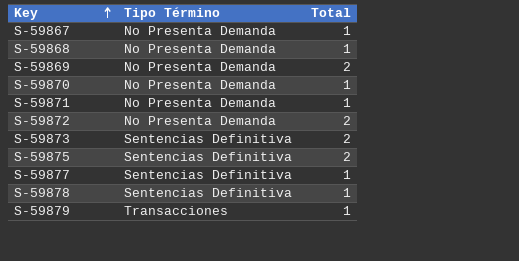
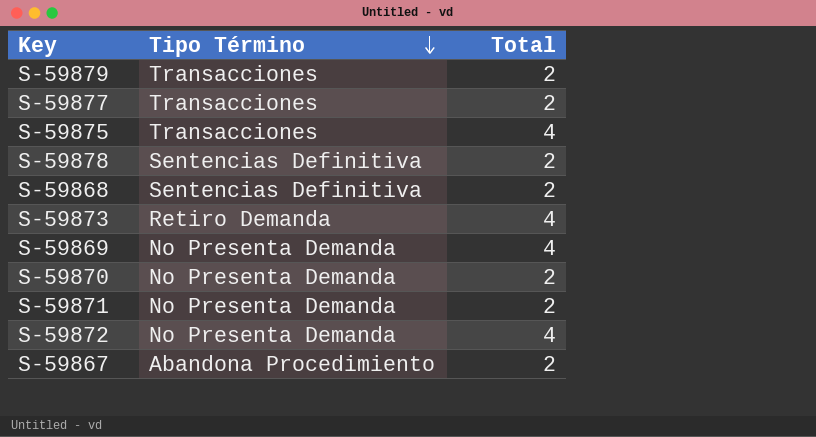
row order: Key ascending -> Tipo Término descending
S-59879 | Total: 1 -> 2
S-59877 | Tipo Término: Sentencias Definitiva -> Transacciones
S-59877 | Total: 1 -> 2
S-59875 | Tipo Término: Sentencias Definitiva -> Transacciones
S-59875 | Total: 2 -> 4
S-59878 | Total: 1 -> 2
S-59868 | Tipo Término: No Presenta Demanda -> Sentencias Definitiva
S-59868 | Total: 1 -> 2
S-59873 | Tipo Término: Sentencias Definitiva -> Retiro Demanda
S-59873 | Total: 2 -> 4
S-59869 | Total: 2 -> 4
S-59870 | Total: 1 -> 2
S-59871 | Total: 1 -> 2
S-59872 | Total: 2 -> 4
S-59867 | Tipo Término: No Presenta Demanda -> Abandona Procedimiento
S-59867 | Total: 1 -> 2

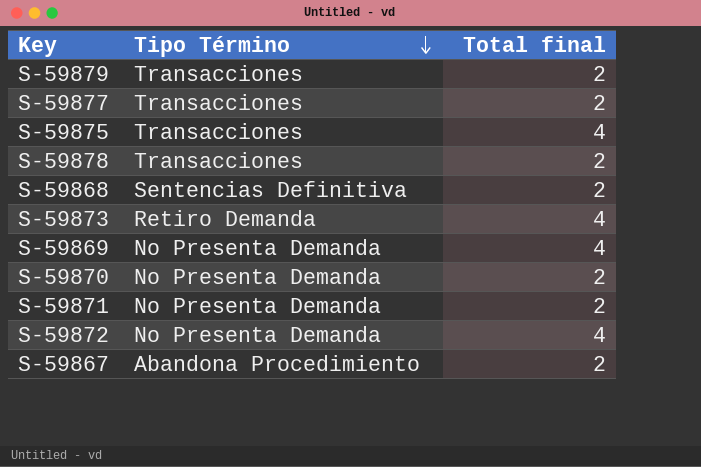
column name: Total -> Total final
S-59878 | Tipo Término: Sentencias Definitiva -> Transacciones

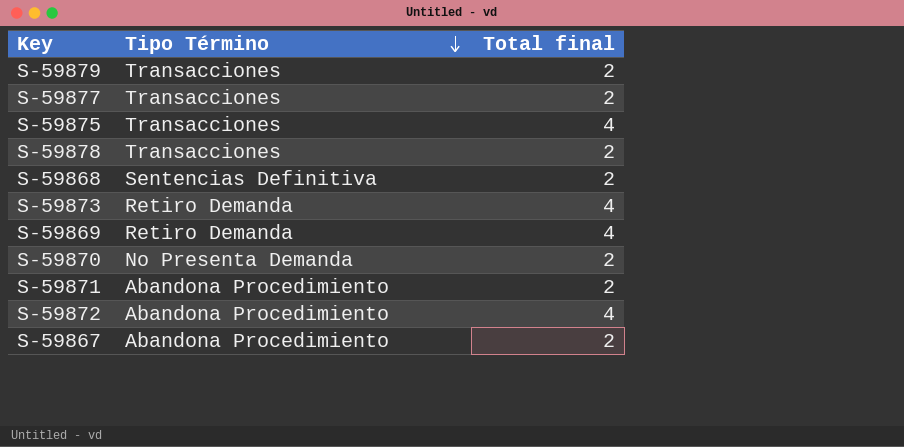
S-59869 | Tipo Término: No Presenta Demanda -> Retiro Demanda
S-59871 | Tipo Término: No Presenta Demanda -> Abandona Procedimiento
S-59872 | Tipo Término: No Presenta Demanda -> Abandona Procedimiento

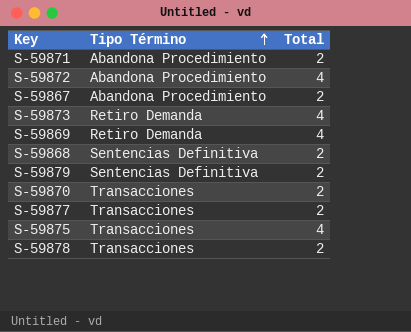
row order: Tipo Término descending -> Tipo Término ascending
column name: Total final -> Total
S-59879 | Tipo Término: Transacciones -> Sentencias Definitiva
S-59870 | Tipo Término: No Presenta Demanda -> Transacciones

